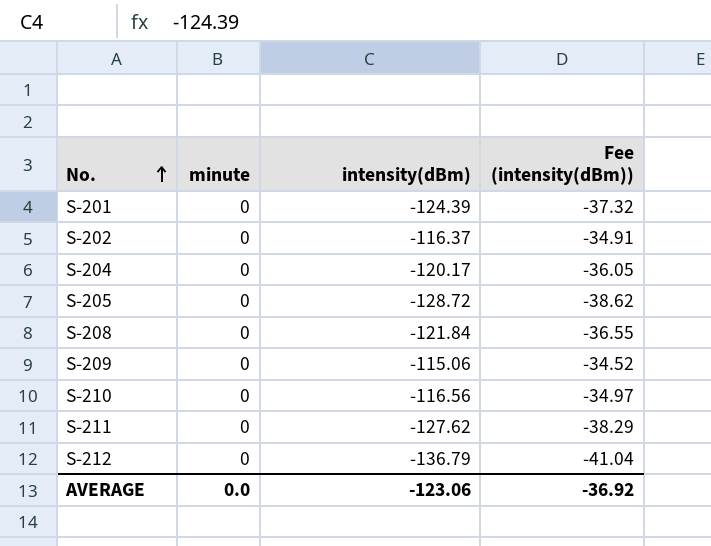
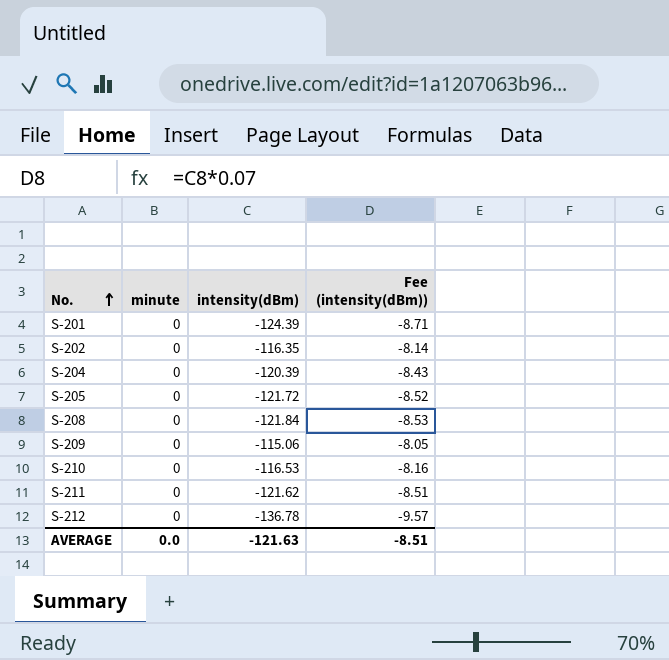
column Fee (intensity(dBm)) | formula: [intensity(dBm)] * 0.3 -> [intensity(dBm)] * 0.07
S-202 | intensity(dBm): -116.37 -> -116.35
S-204 | intensity(dBm): -120.17 -> -120.39
S-205 | intensity(dBm): -128.72 -> -121.72
S-210 | intensity(dBm): -116.56 -> -116.53
S-211 | intensity(dBm): -127.62 -> -121.62
S-212 | intensity(dBm): -136.79 -> -136.78
AVERAGE | intensity(dBm): -123.06 -> -121.63
AVERAGE | Fee (intensity(dBm)): -36.92 -> -8.51

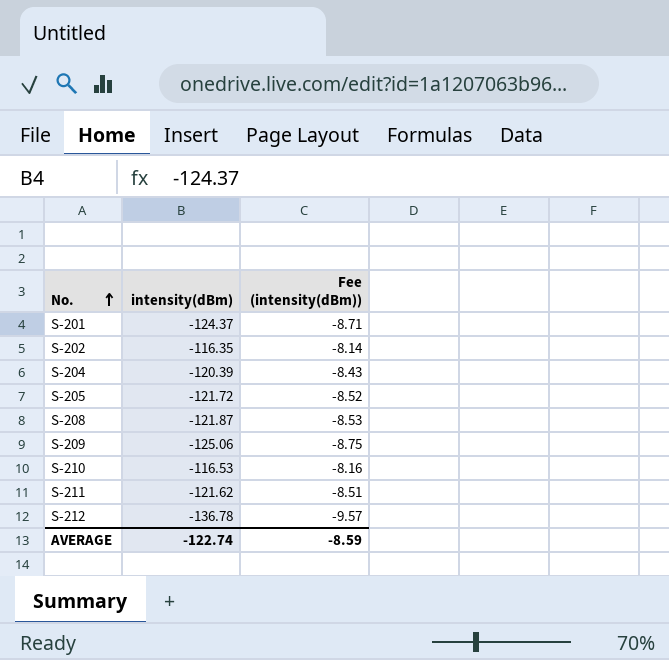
column minute | position: 2 -> none
S-201 | intensity(dBm): -124.39 -> -124.37
S-208 | intensity(dBm): -121.84 -> -121.87
S-209 | intensity(dBm): -115.06 -> -125.06
S-209 | Fee (intensity(dBm)): -8.05 -> -8.75
AVERAGE | intensity(dBm): -121.63 -> -122.74
AVERAGE | Fee (intensity(dBm)): -8.51 -> -8.59

